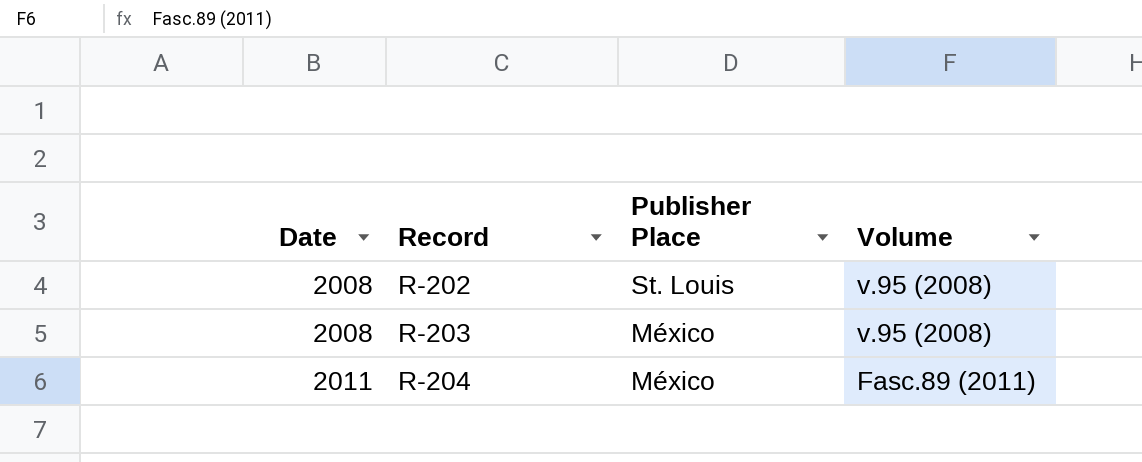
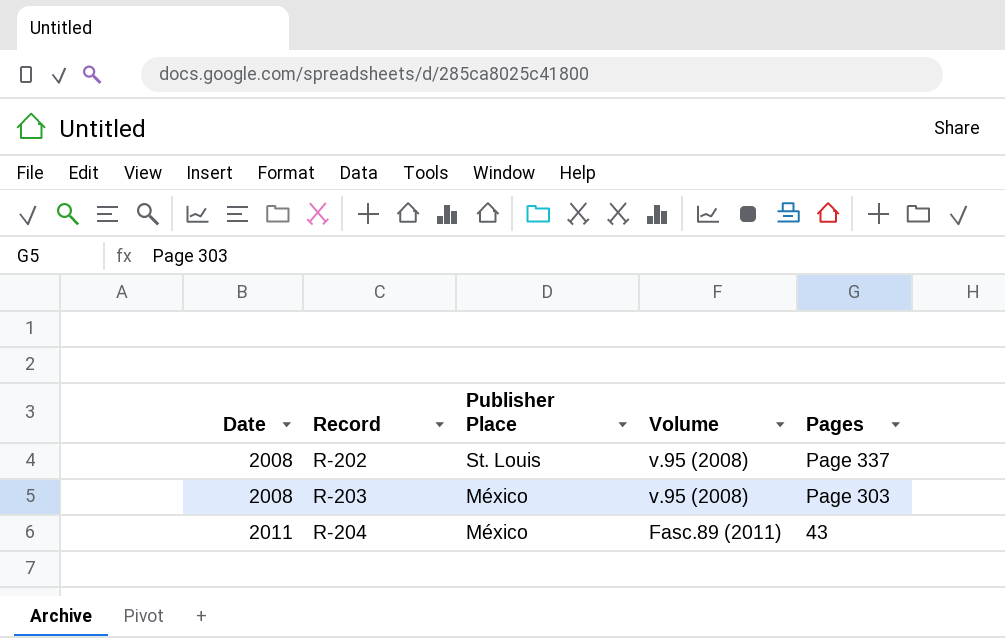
column Pages | position: none -> 5

